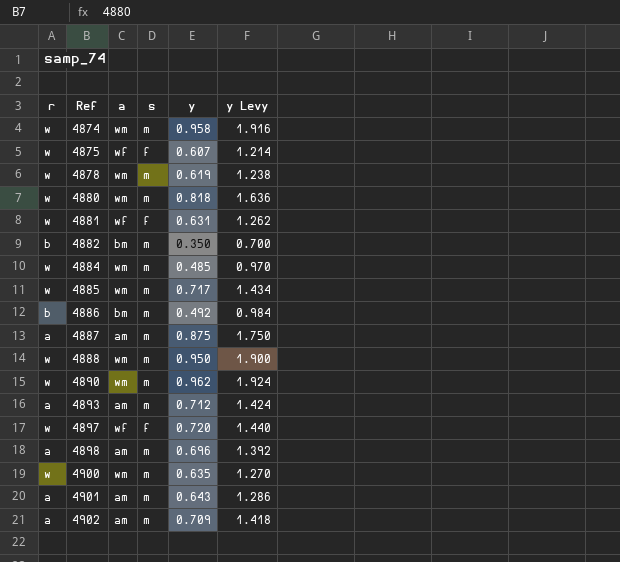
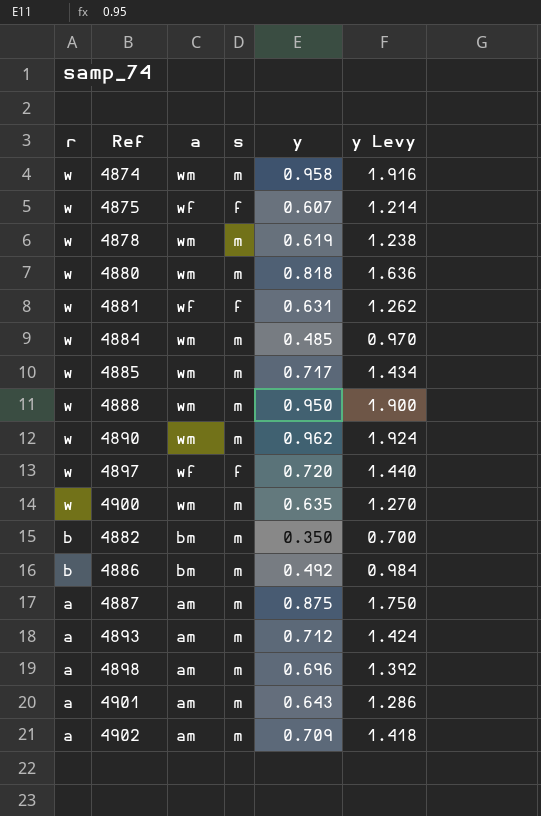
row order: Ref ascending -> r descending

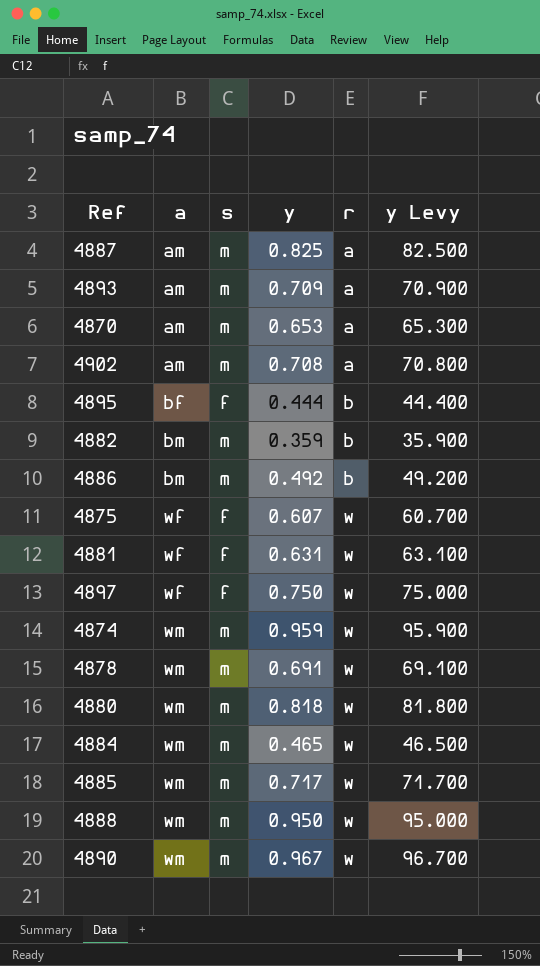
row order: r descending -> a ascending
column r | position: 1 -> 5
column y Levy | formula: [y] * 2 -> [y] * 100
row 4900: w | wm | m | 0.635 | 1.270 -> none
row 4898: a | am | m | 0.696 | 1.392 -> none
row 4901: a | am | m | 0.643 | 1.286 -> none
4887 | y: 0.875 -> 0.825
4893 | y: 0.712 -> 0.709
row 4870: none -> am | m | 0.653 | a | 65.300
4902 | y: 0.709 -> 0.708
row 4895: none -> bf | f | 0.444 | b | 44.400
4882 | y: 0.350 -> 0.359
4897 | y: 0.720 -> 0.750
4874 | y: 0.958 -> 0.959
4878 | y: 0.619 -> 0.691
4884 | y: 0.485 -> 0.465
4890 | y: 0.962 -> 0.967

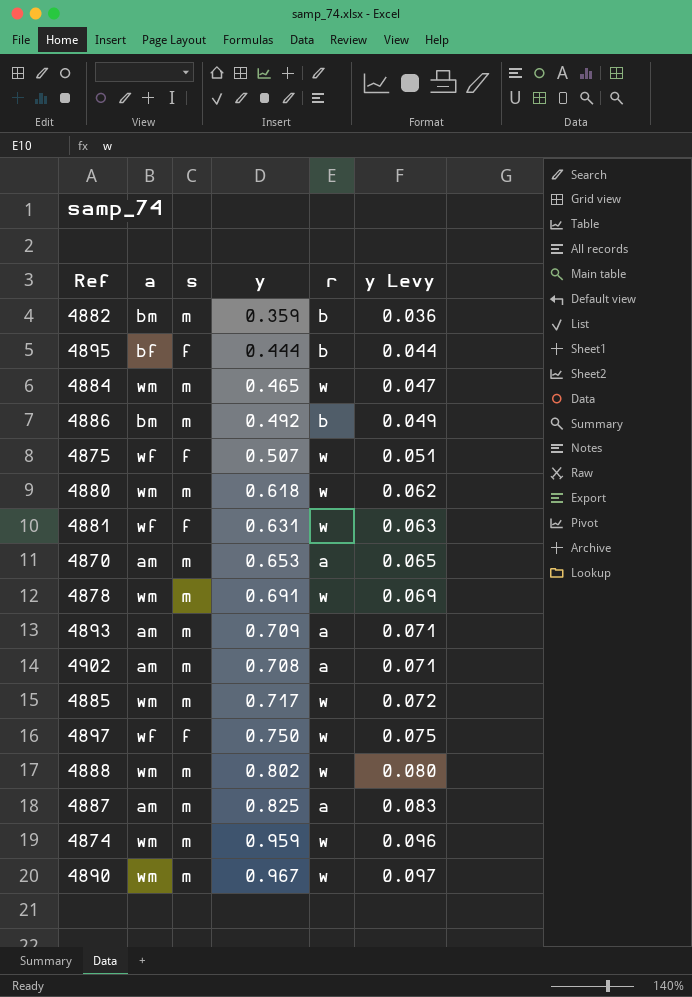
row order: a ascending -> y Levy ascending
column y Levy | formula: [y] * 100 -> [y] * 0.1
4875 | y: 0.607 -> 0.507
4880 | y: 0.818 -> 0.618
4888 | y: 0.950 -> 0.802

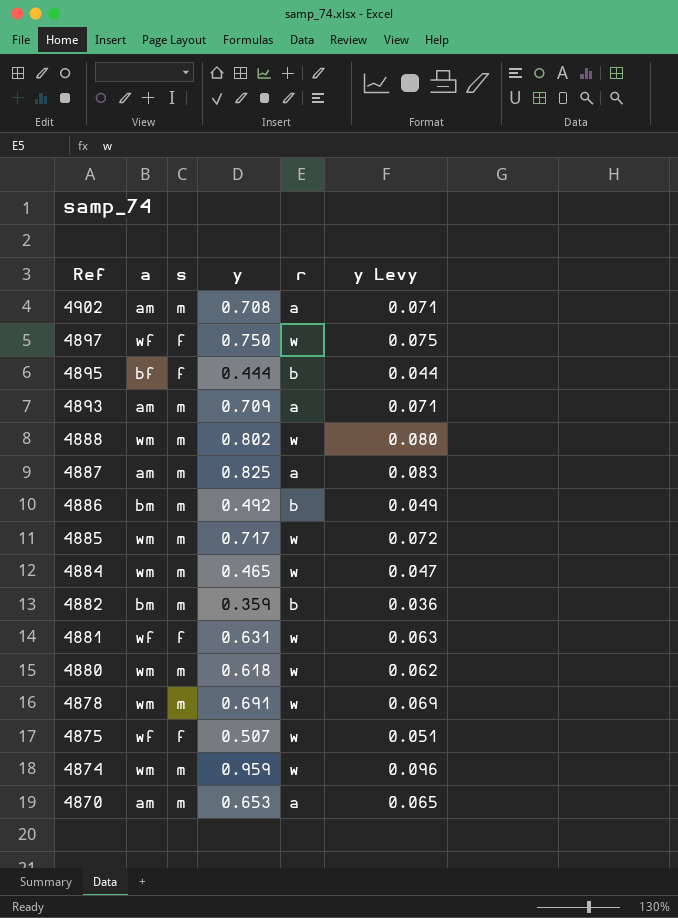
row order: y Levy ascending -> Ref descending
row 4890: wm | m | 0.967 | w | 0.097 -> none

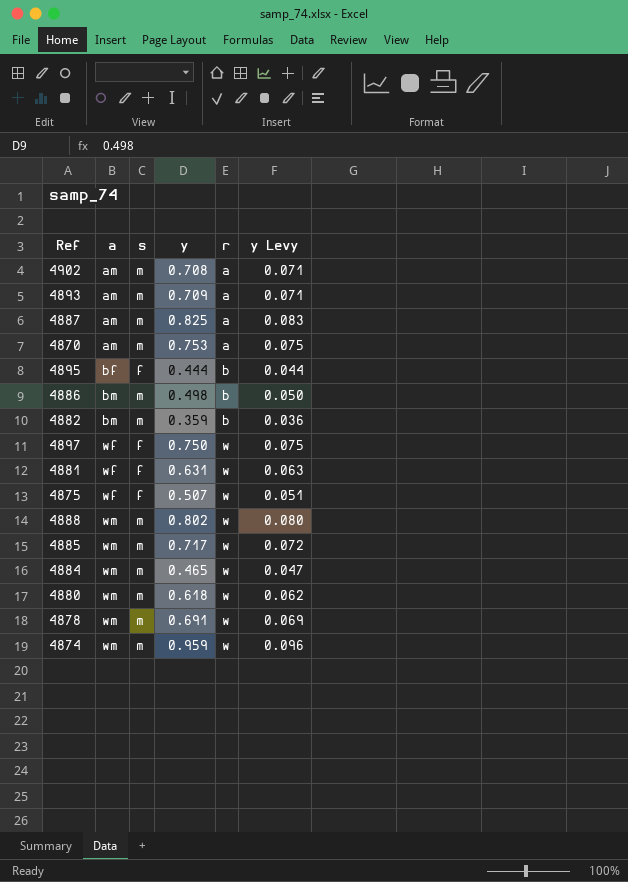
row order: Ref descending -> a ascending
4870 | y: 0.653 -> 0.753
4870 | y Levy: 0.065 -> 0.075
4886 | y: 0.492 -> 0.498
4886 | y Levy: 0.049 -> 0.050

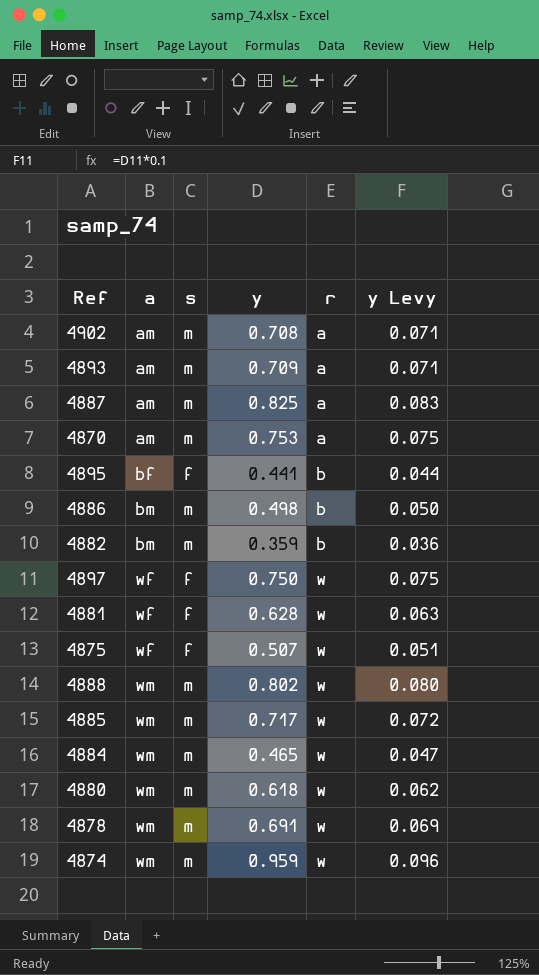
4895 | y: 0.444 -> 0.441
4881 | y: 0.631 -> 0.628

